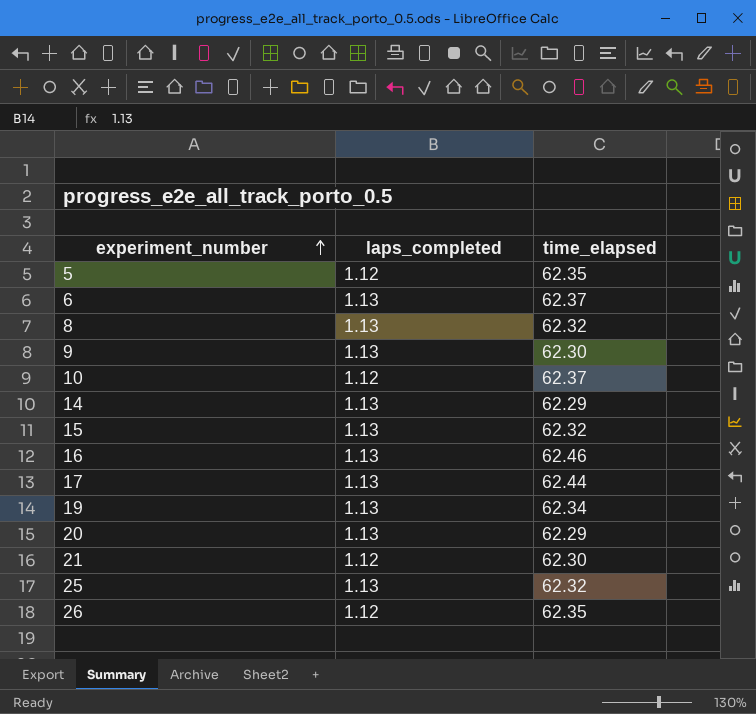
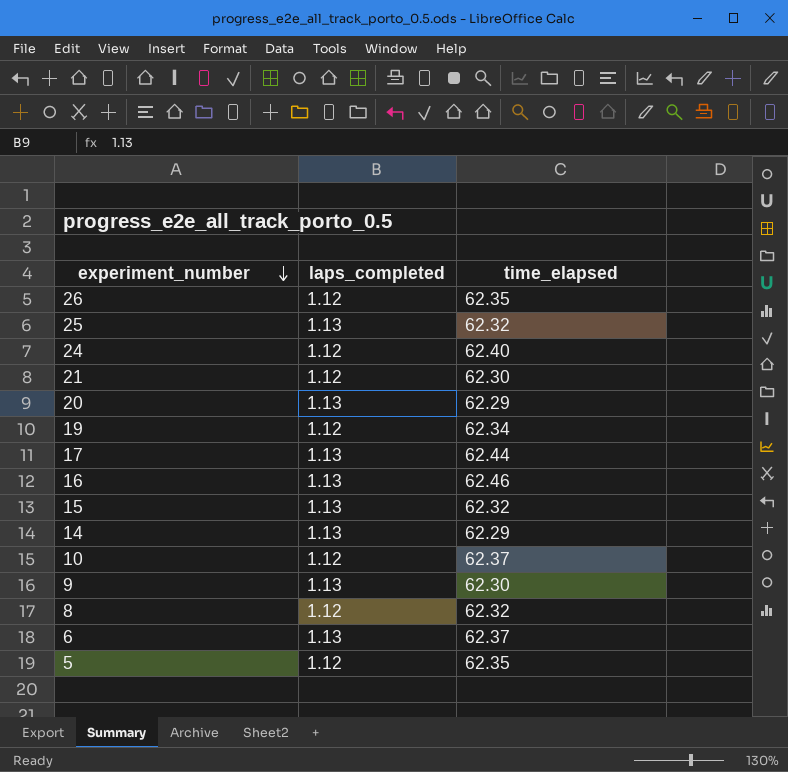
row order: experiment_number ascending -> experiment_number descending
row 24: none -> 1.12 | 62.40
19 | laps_completed: 1.13 -> 1.12
8 | laps_completed: 1.13 -> 1.12

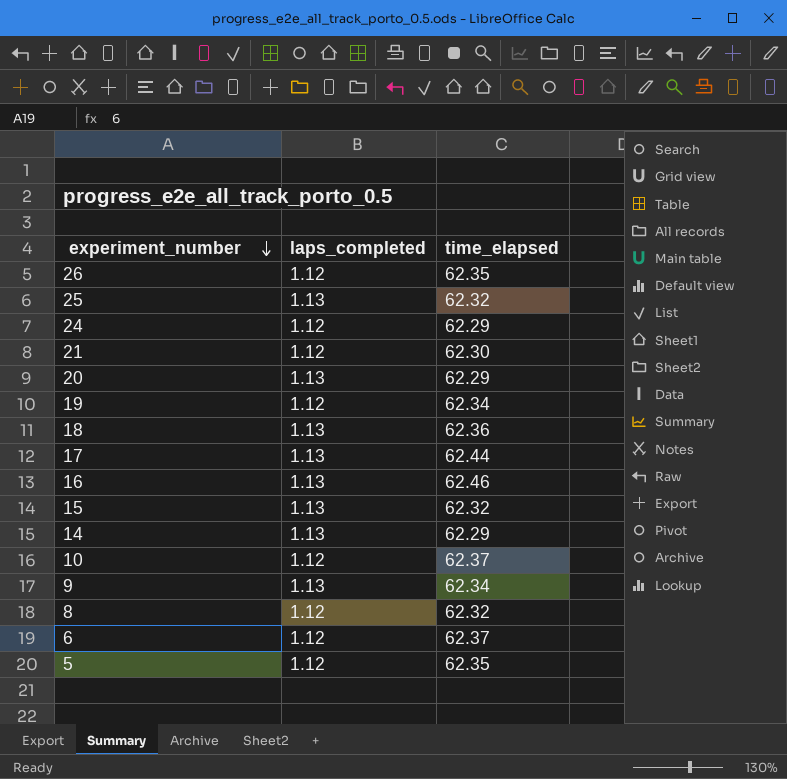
24 | time_elapsed: 62.40 -> 62.29
row 18: none -> 1.13 | 62.36
9 | time_elapsed: 62.30 -> 62.34
6 | laps_completed: 1.13 -> 1.12

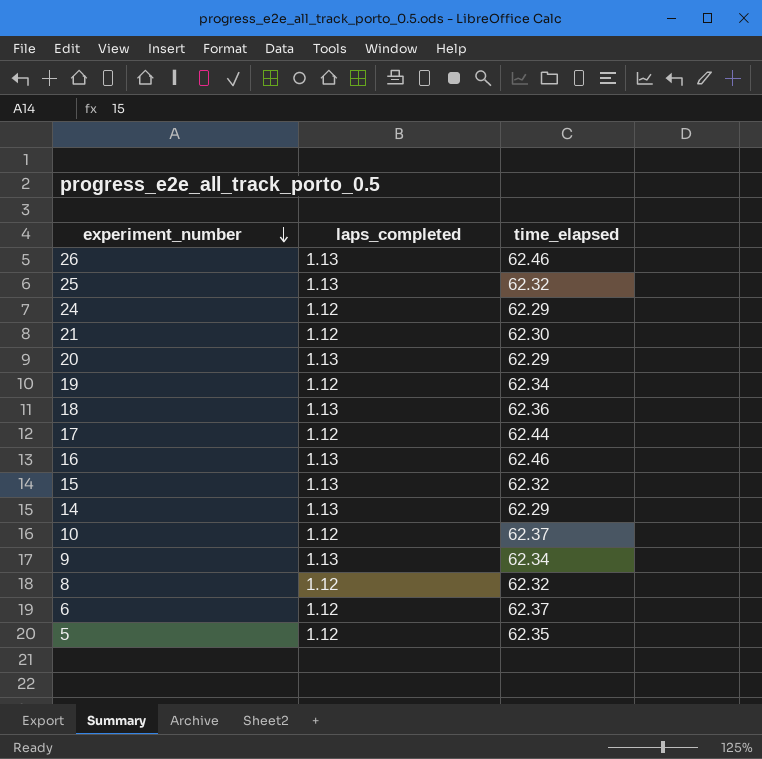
26 | laps_completed: 1.12 -> 1.13
26 | time_elapsed: 62.35 -> 62.46
17 | laps_completed: 1.13 -> 1.12

